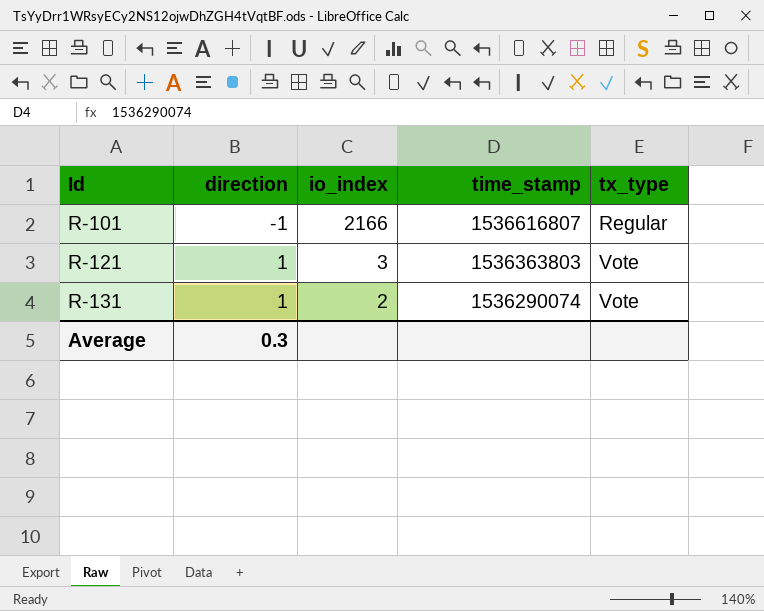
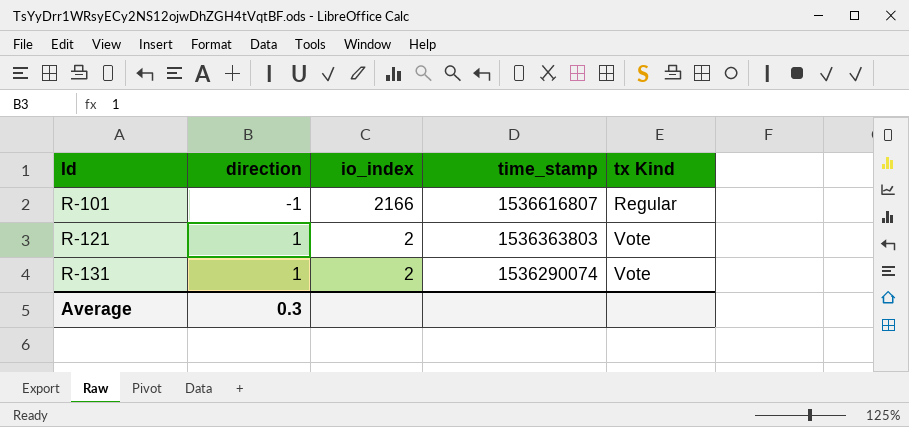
column name: tx_type -> tx Kind
R-121 | io_index: 3 -> 2

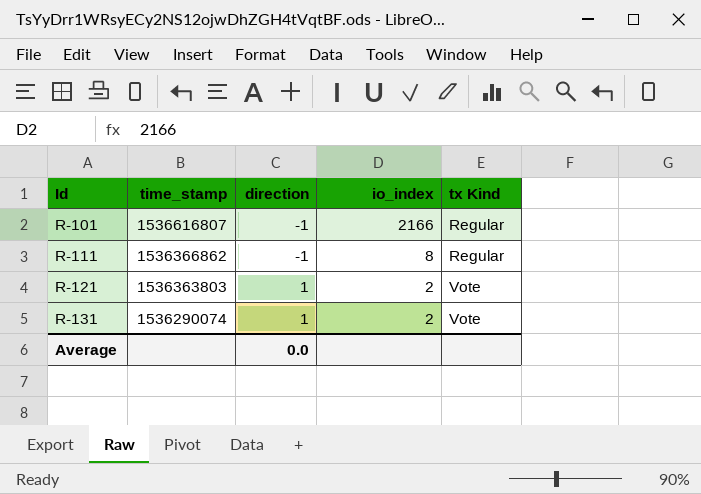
column time_stamp | position: 4 -> 2
row R-111: none -> 1536366862 | -1 | 8 | Regular
Average | direction: 0.3 -> 0.0

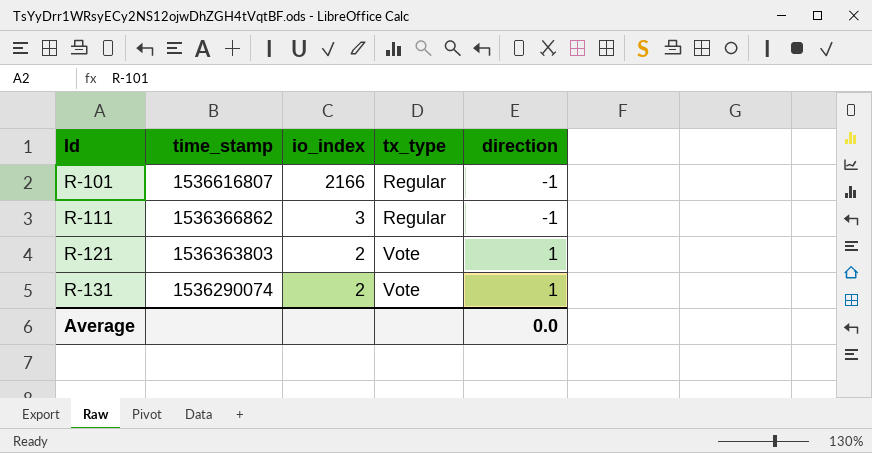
column name: tx Kind -> tx_type
column direction | position: 3 -> 5
R-111 | io_index: 8 -> 3

